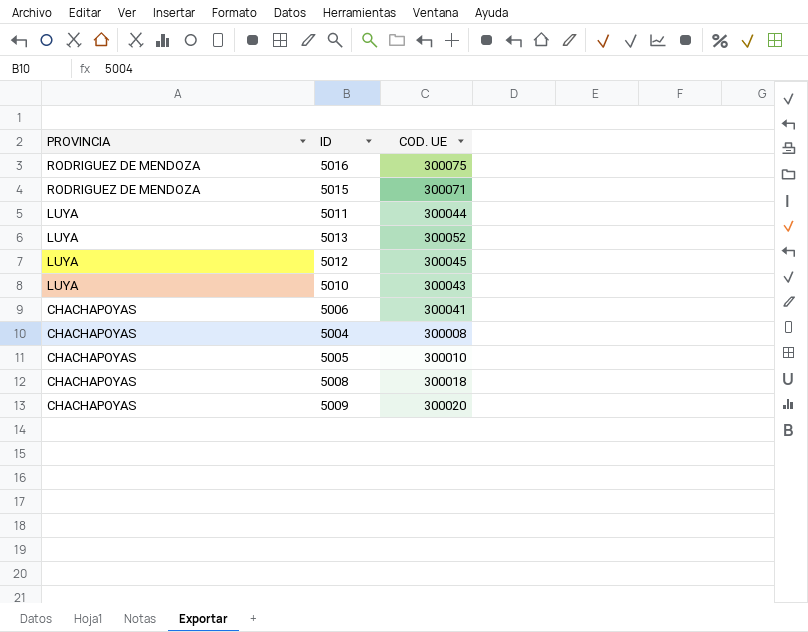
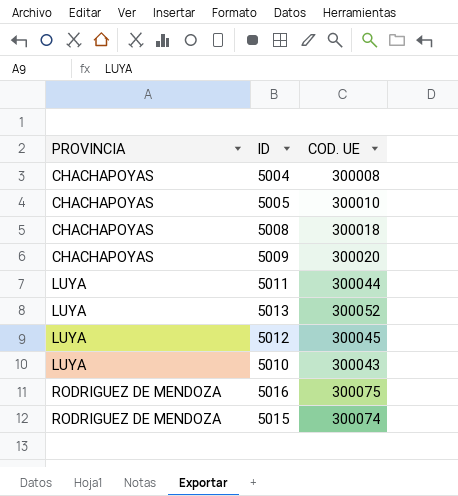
row order: PROVINCIA descending -> PROVINCIA ascending
row 5006: CHACHAPOYAS | 300041 -> none
5015 | COD. UE: 300071 -> 300074

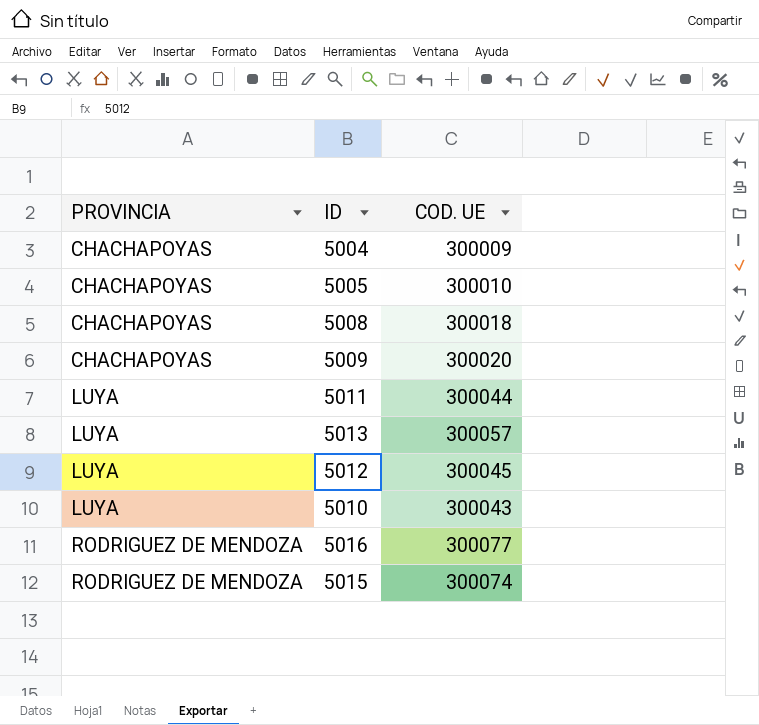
5004 | COD. UE: 300008 -> 300009
5013 | COD. UE: 300052 -> 300057
5016 | COD. UE: 300075 -> 300077

